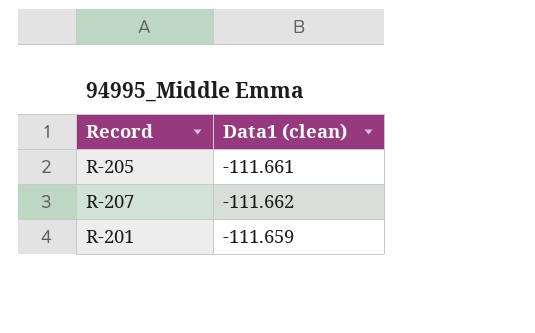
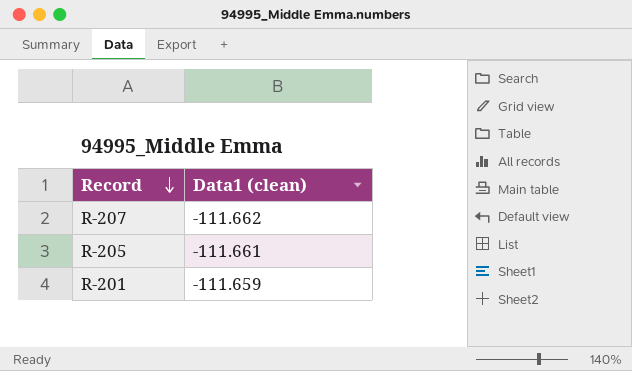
row order: none -> Record descending

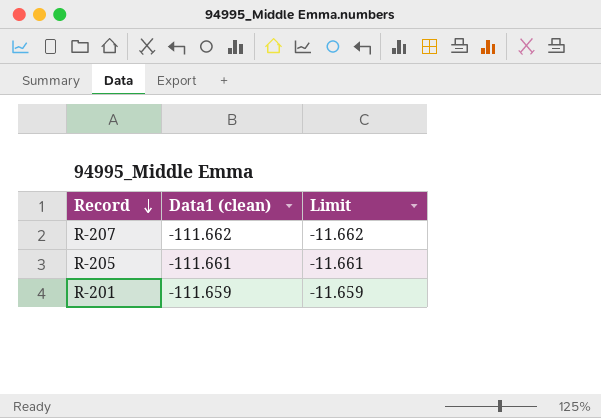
column Limit | formula: none -> [Data1 (clean)] + 100

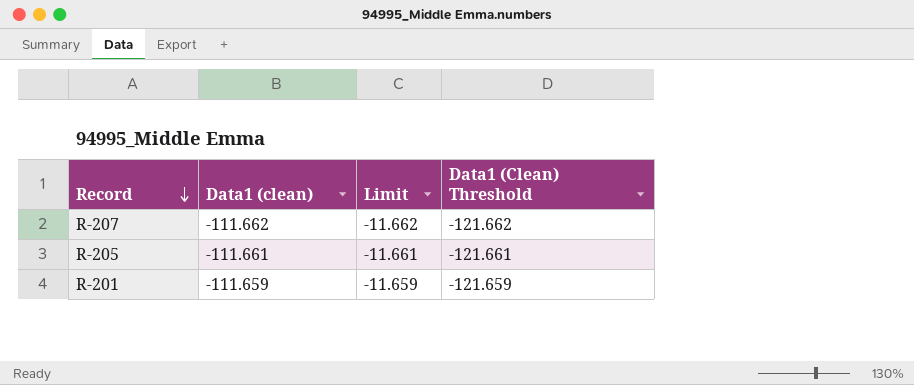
column Data1 (Clean) Threshold | formula: none -> [Data1 (clean)] - 10

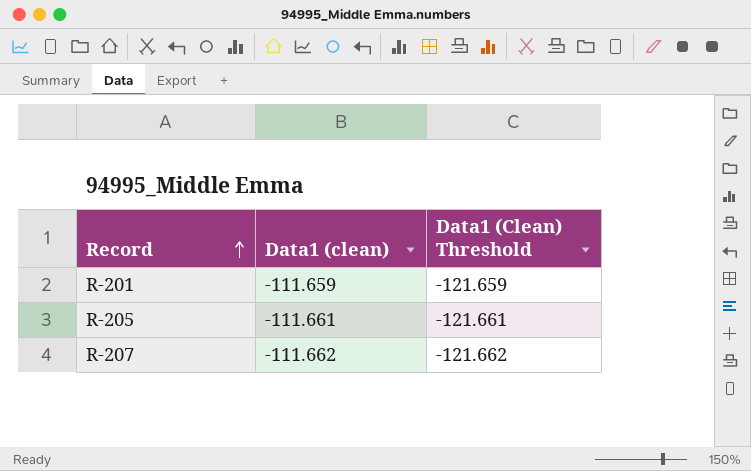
row order: Record descending -> Record ascending
column Limit | formula: [Data1 (clean)] + 100 -> none

